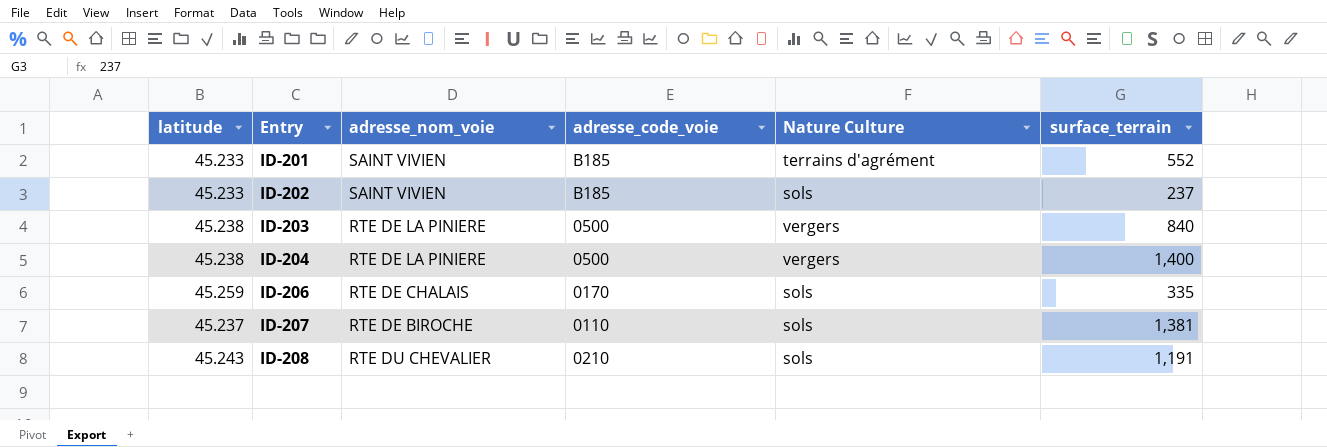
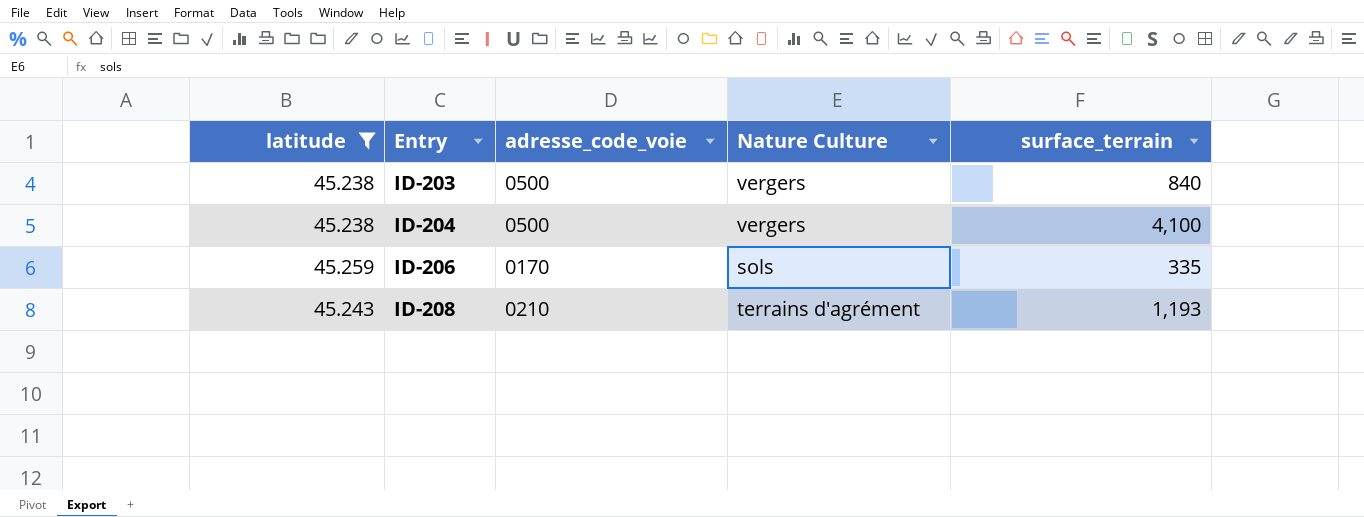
filter: none -> latitude >= 45.238
column adresse_nom_voie | position: 3 -> none
ID-204 | surface_terrain: 1,400 -> 4,100
ID-208 | Nature Culture: sols -> terrains d'agrément
ID-208 | surface_terrain: 1,191 -> 1,193

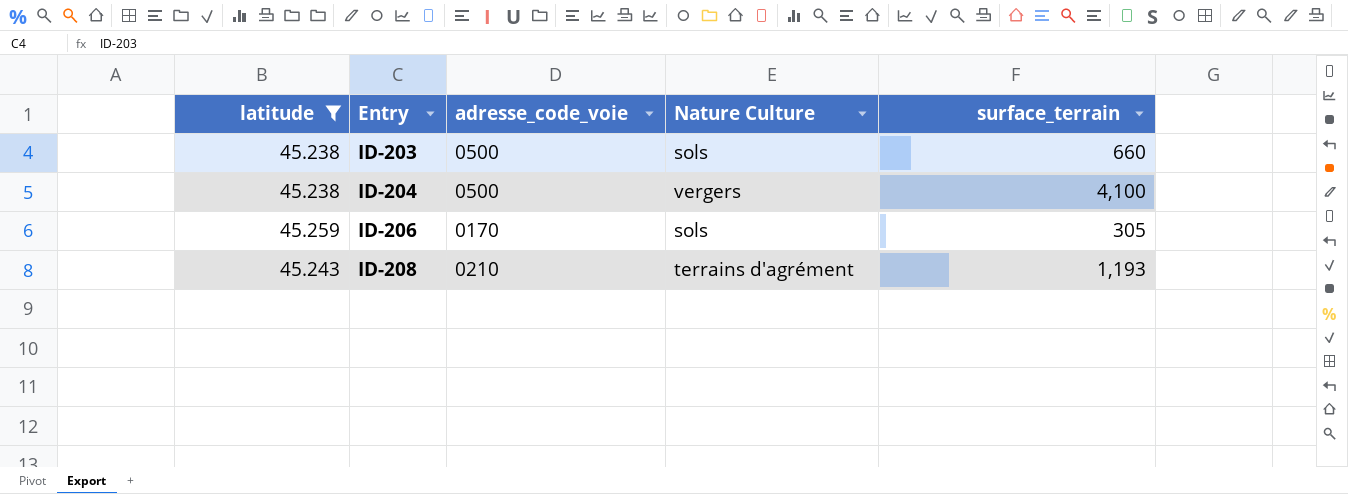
ID-203 | Nature Culture: vergers -> sols
ID-203 | surface_terrain: 840 -> 660
ID-206 | surface_terrain: 335 -> 305

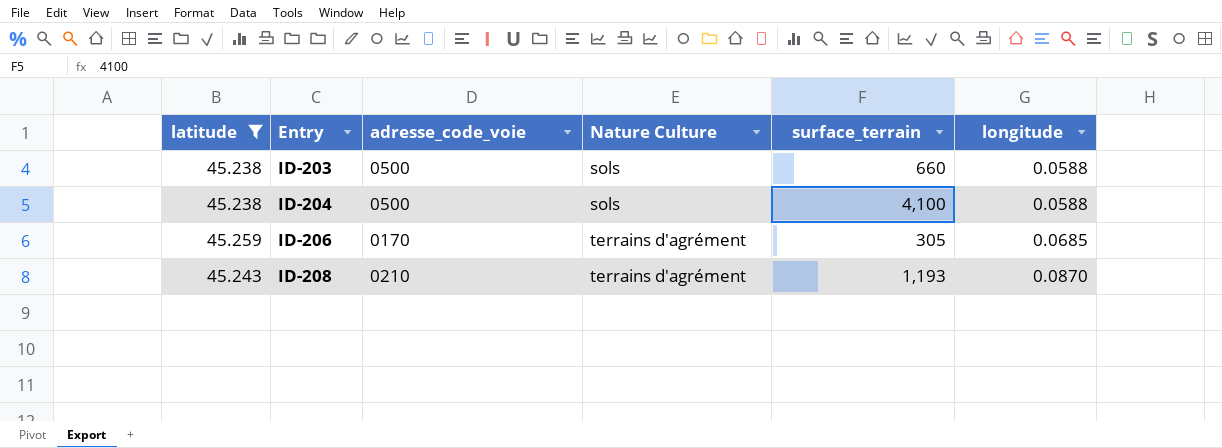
column longitude | position: none -> 6
ID-204 | Nature Culture: vergers -> sols
ID-206 | Nature Culture: sols -> terrains d'agrément

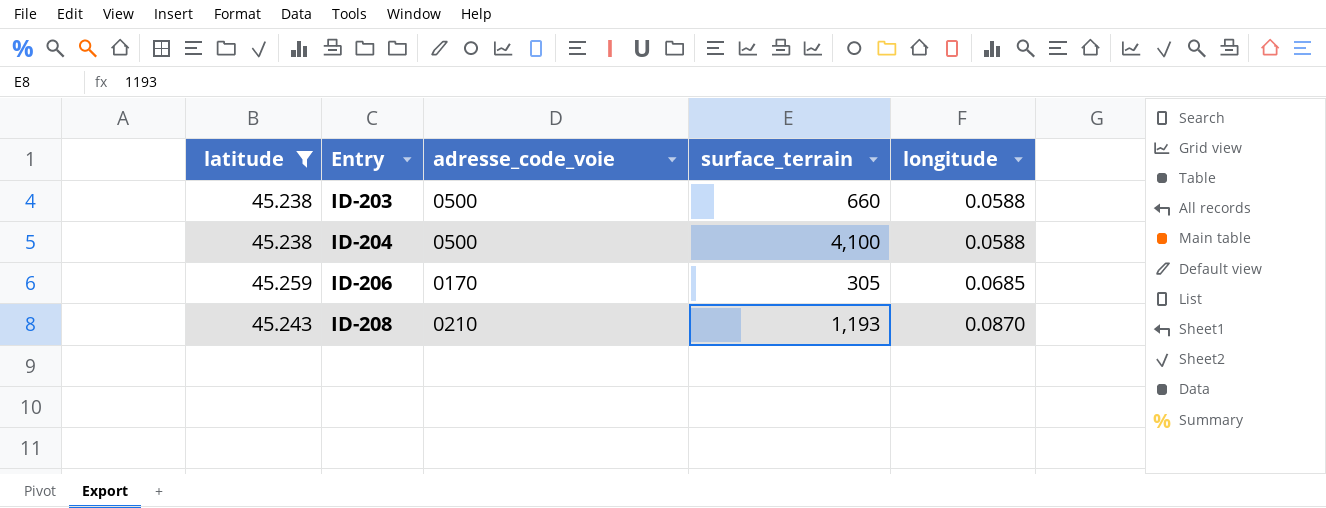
column Nature Culture | position: 4 -> none

